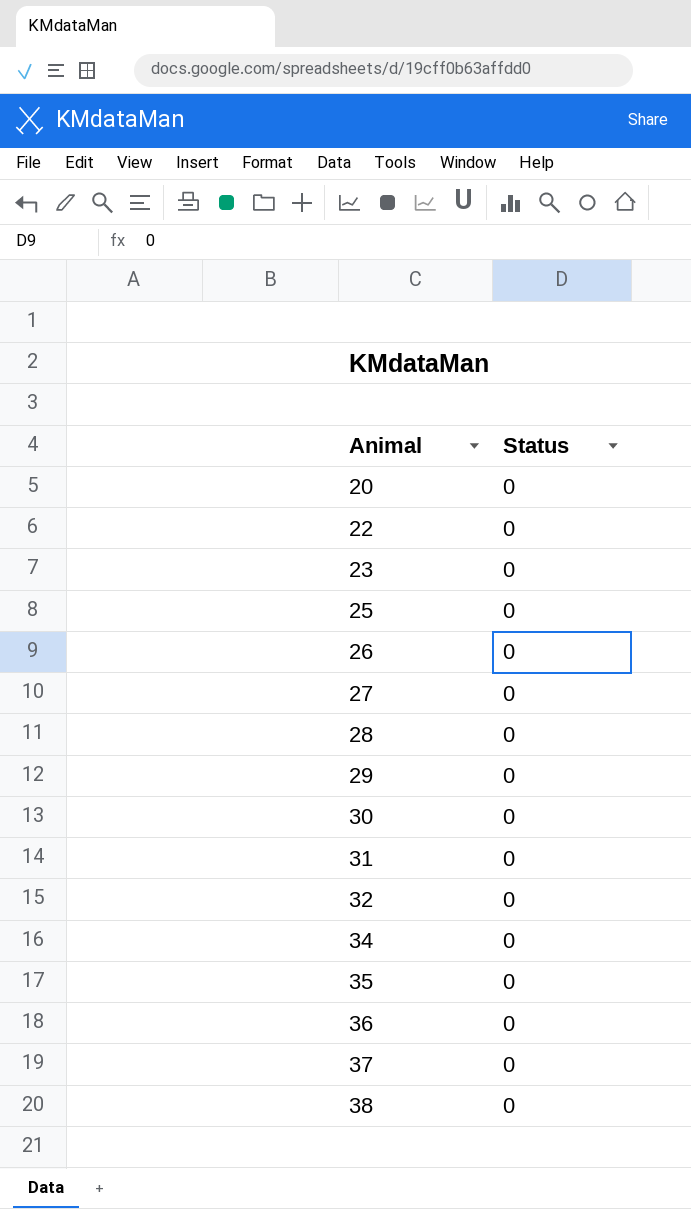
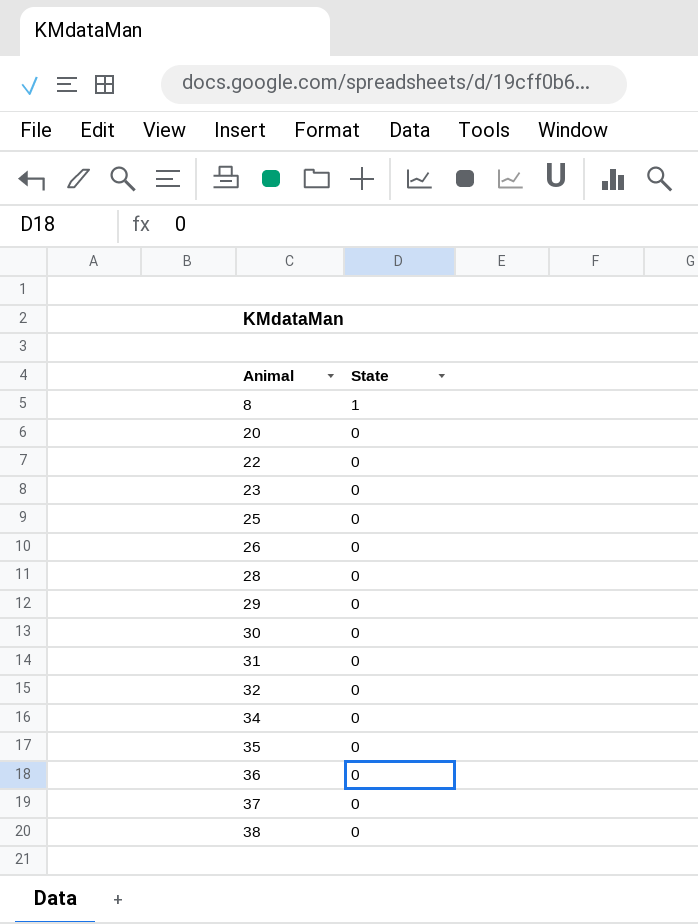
column name: Status -> State
row 27: 0 -> none
row 8: none -> 1

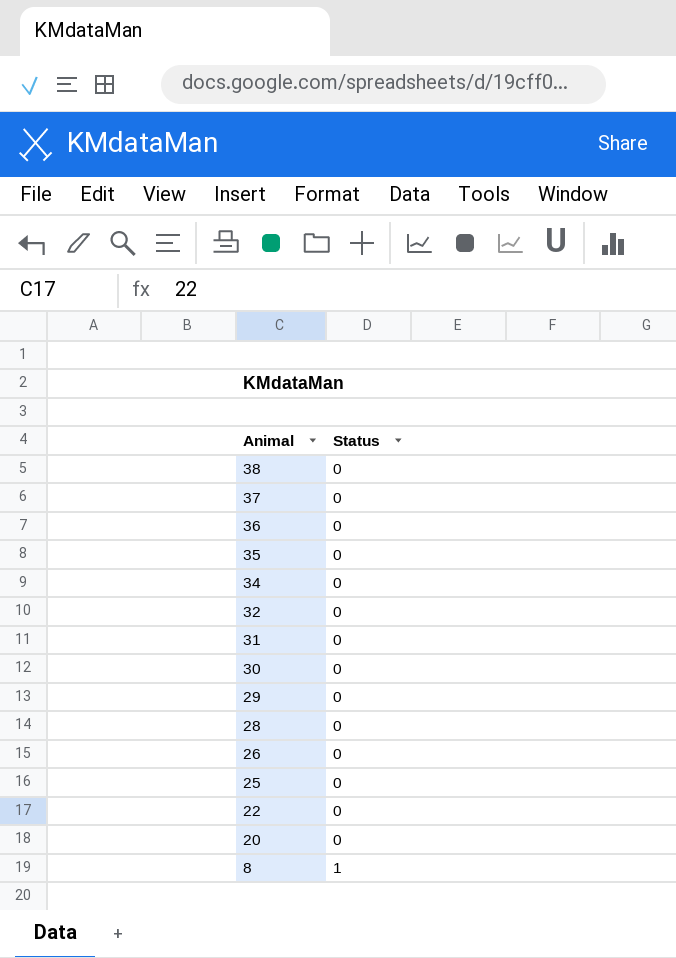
row order: Animal ascending -> Animal descending
column name: State -> Status
row 23: 0 -> none

